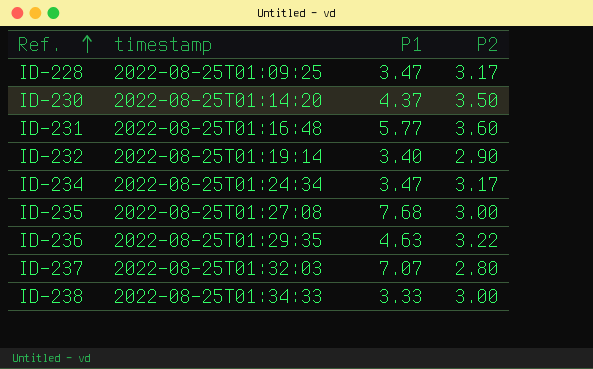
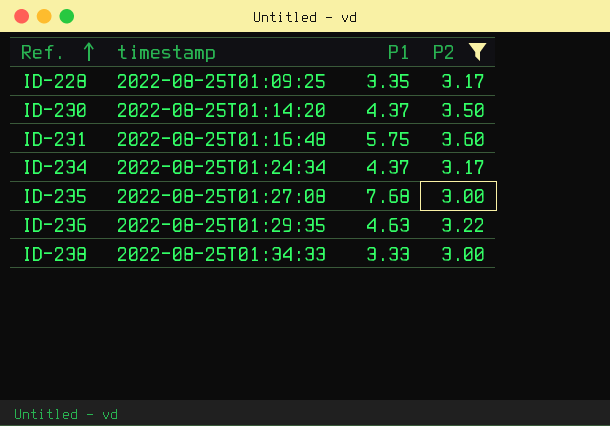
filter: none -> P2 >= 3.00
ID-228 | P1: 3.47 -> 3.35
ID-231 | P1: 5.77 -> 5.75
ID-234 | P1: 3.47 -> 4.37

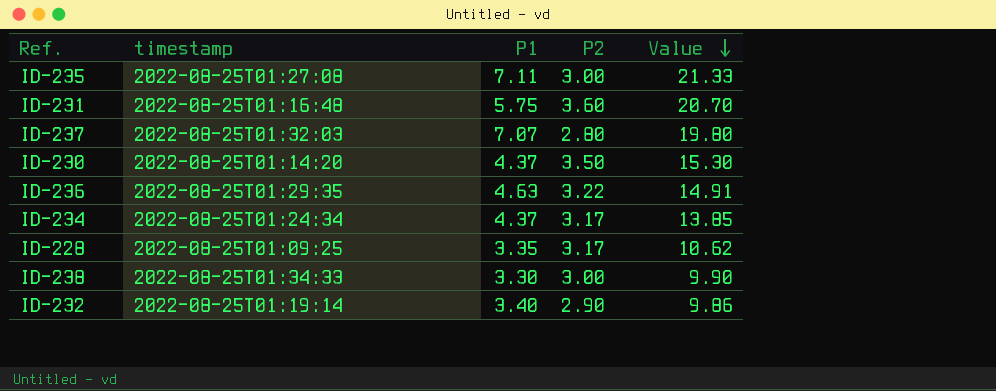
filter: P2 >= 3.00 -> none
row order: Ref. ascending -> Value descending
column Value | formula: none -> [P1] * [P2]
ID-235 | P1: 7.68 -> 7.11
ID-238 | P1: 3.33 -> 3.30

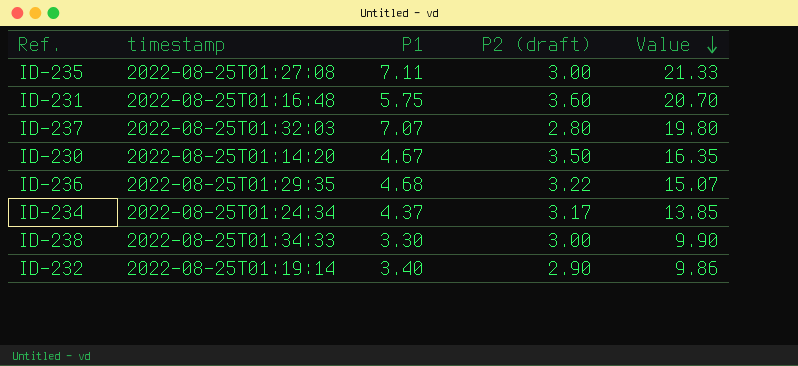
column name: P2 -> P2 (draft)
row ID-228: 2022-08-25T01:09:25 | 3.35 | 3.17 | 10.62 -> none
ID-230 | P1: 4.37 -> 4.67
ID-230 | Value: 15.30 -> 16.35
ID-236 | P1: 4.63 -> 4.68
ID-236 | Value: 14.91 -> 15.07

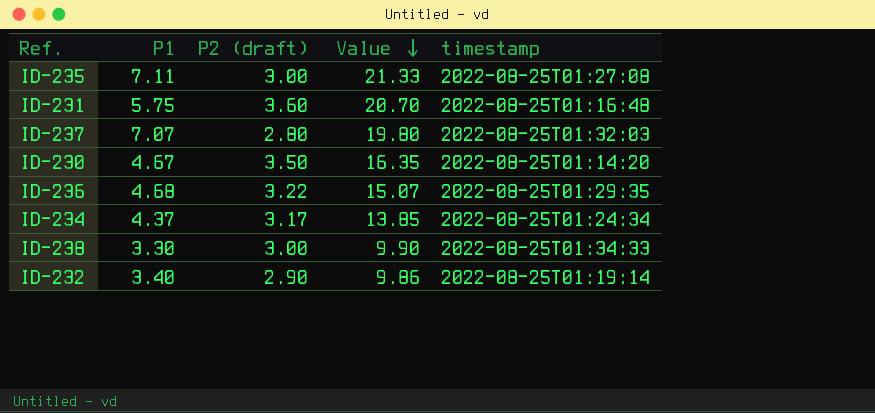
column timestamp | position: 2 -> 5

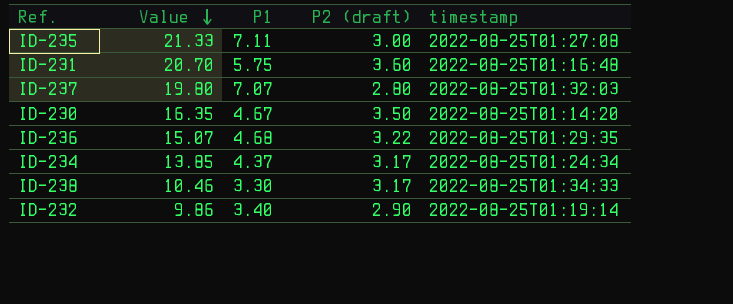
column Value | position: 4 -> 2
ID-238 | Value: 9.90 -> 10.46
ID-238 | P2 (draft): 3.00 -> 3.17

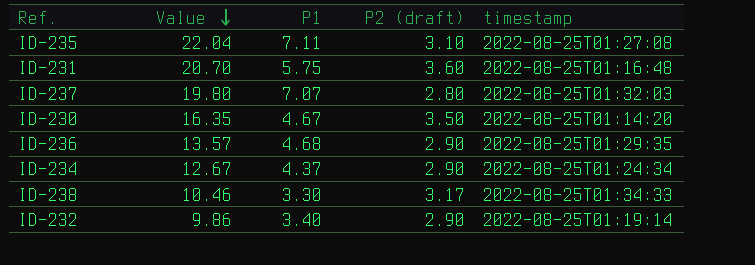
ID-235 | Value: 21.33 -> 22.04
ID-235 | P2 (draft): 3.00 -> 3.10
ID-236 | Value: 15.07 -> 13.57
ID-236 | P2 (draft): 3.22 -> 2.90
ID-234 | Value: 13.85 -> 12.67
ID-234 | P2 (draft): 3.17 -> 2.90

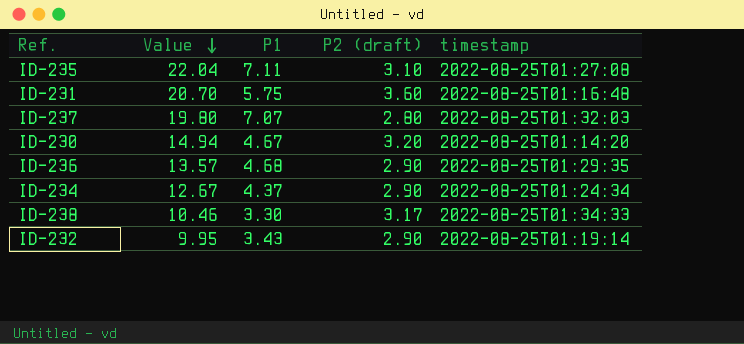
ID-230 | Value: 16.35 -> 14.94
ID-230 | P2 (draft): 3.50 -> 3.20
ID-232 | Value: 9.86 -> 9.95
ID-232 | P1: 3.40 -> 3.43

